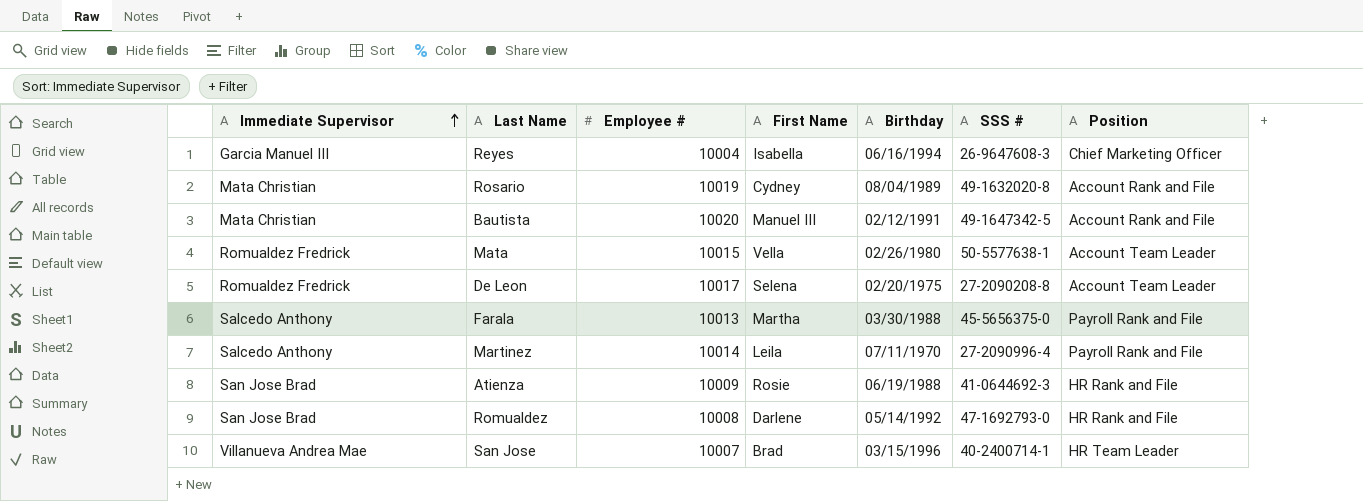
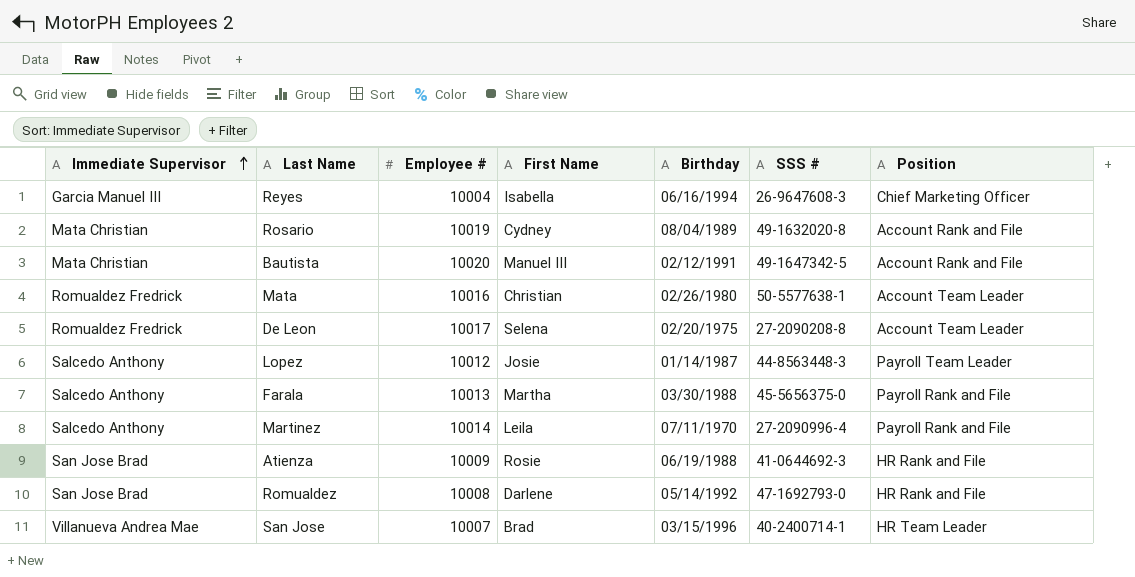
Mata | Employee #: 10015 -> 10016
Mata | First Name: Vella -> Christian
row Lopez: none -> Salcedo Anthony | 10012 | Josie | 01/14/1987 | 44-8563448-3 | Payroll Team Leader

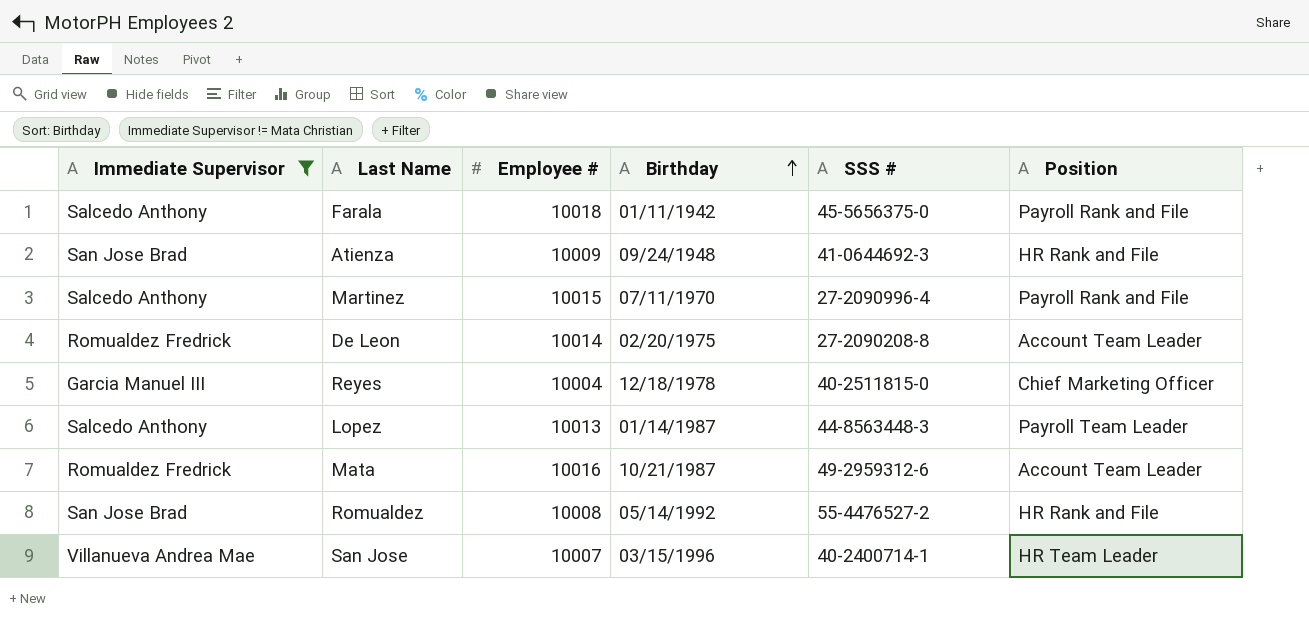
filter: none -> Immediate Supervisor != Mata Christian
row order: Immediate Supervisor ascending -> Birthday ascending
column First Name | position: 4 -> none
Farala | Employee #: 10013 -> 10018
Farala | Birthday: 03/30/1988 -> 01/11/1942
Atienza | Birthday: 06/19/1988 -> 09/24/1948
Martinez | Employee #: 10014 -> 10015
De Leon | Employee #: 10017 -> 10014
Reyes | Birthday: 06/16/1994 -> 12/18/1978
Reyes | SSS #: 26-9647608-3 -> 40-2511815-0
Lopez | Employee #: 10012 -> 10013
Mata | Birthday: 02/26/1980 -> 10/21/1987
Mata | SSS #: 50-5577638-1 -> 49-2959312-6
Romualdez | SSS #: 47-1692793-0 -> 55-4476527-2

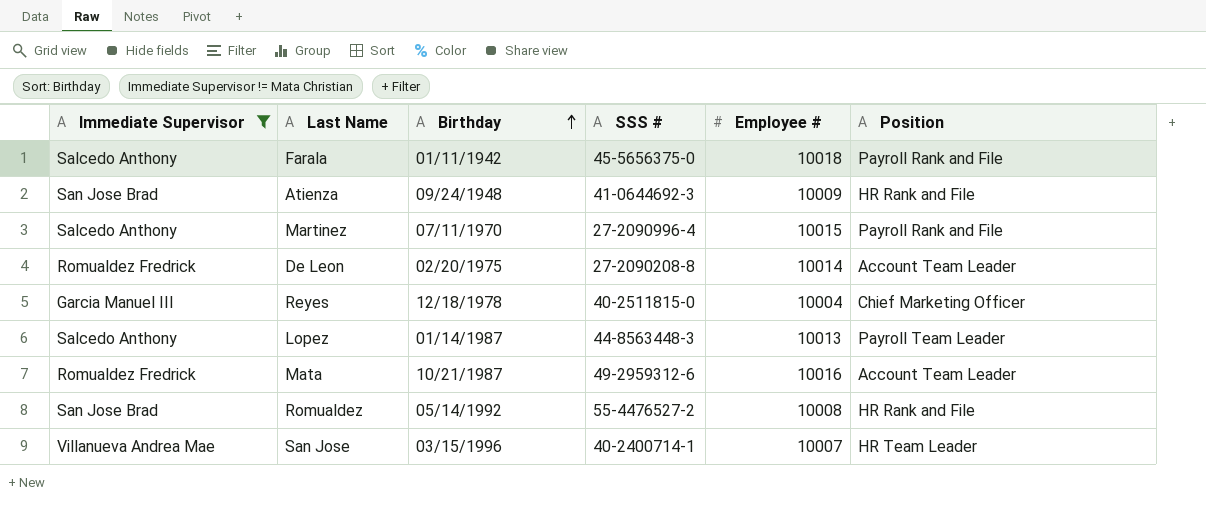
column Employee # | position: 3 -> 5

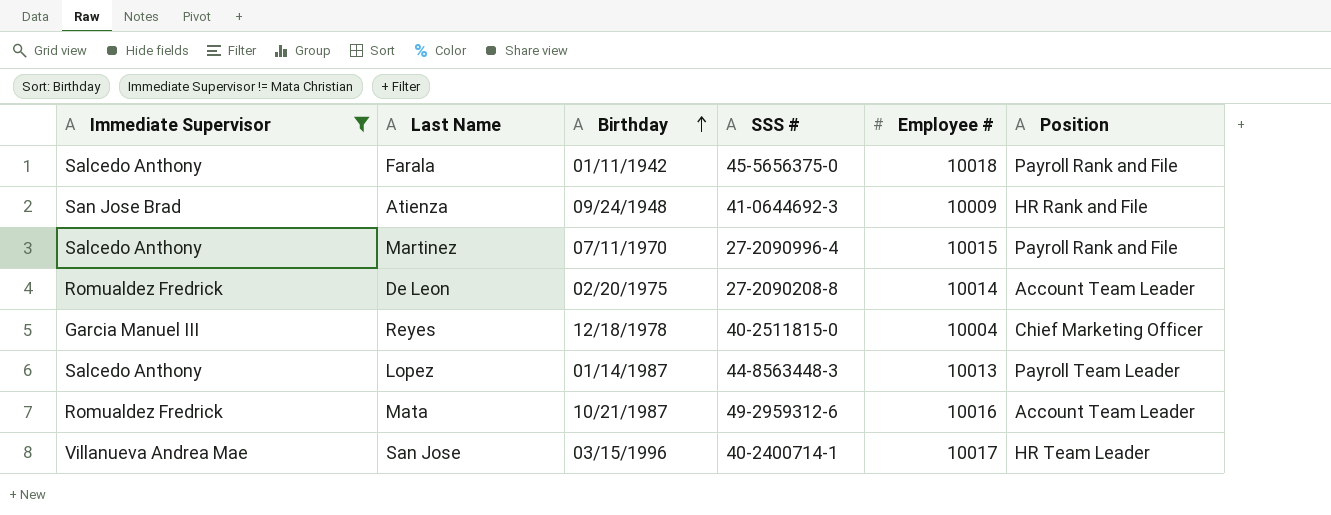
row Romualdez: San Jose Brad | 05/14/1992 | 55-4476527-2 | 10008 | HR Rank and File -> none
San Jose | Employee #: 10007 -> 10017

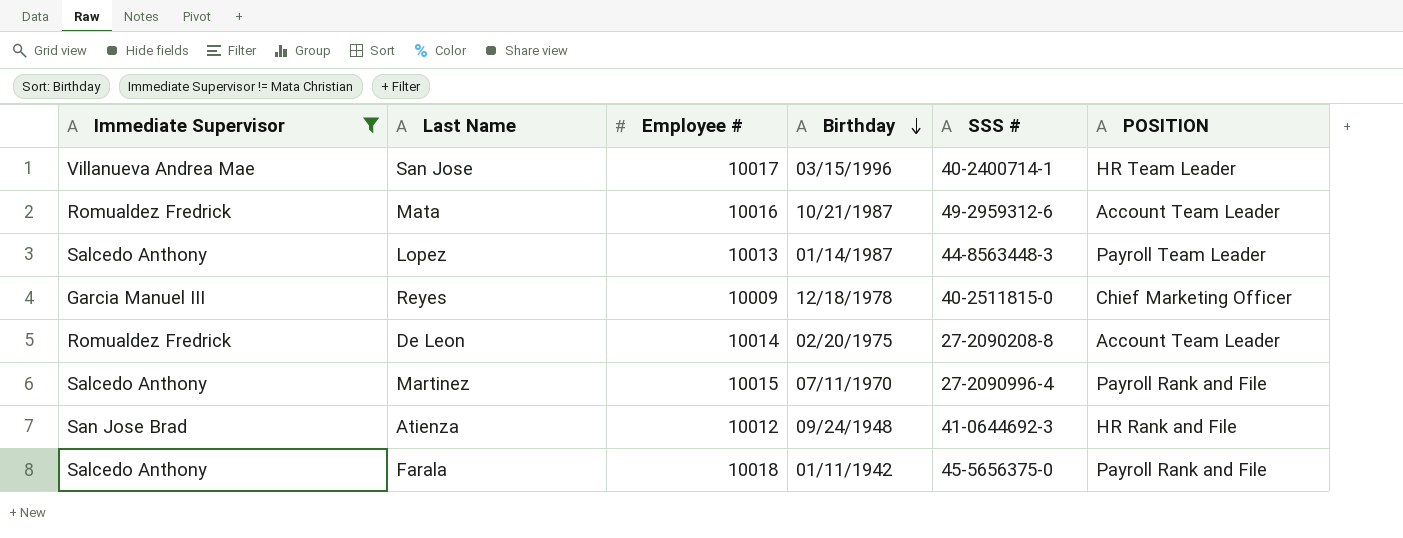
row order: Birthday ascending -> Birthday descending
column Employee # | position: 5 -> 3
column name: Position -> POSITION
Reyes | Employee #: 10004 -> 10009
Atienza | Employee #: 10009 -> 10012

